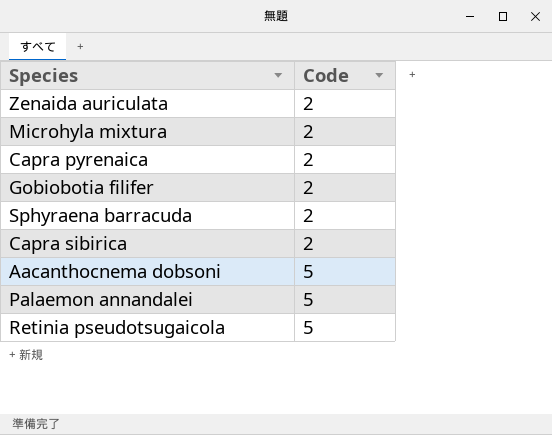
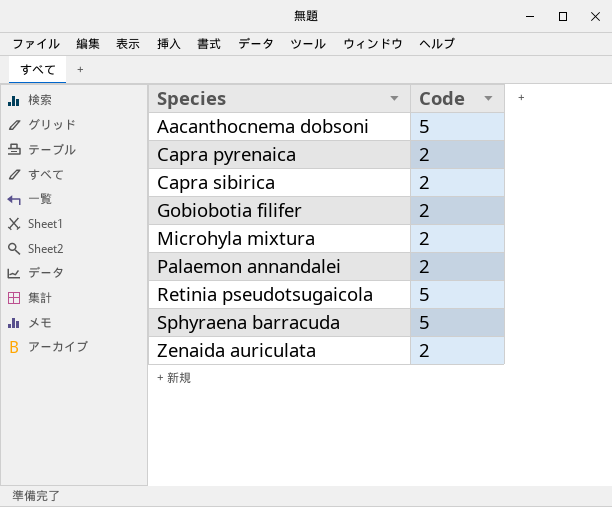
row order: Code ascending -> Species ascending
Palaemon annandalei | Code: 5 -> 2
Sphyraena barracuda | Code: 2 -> 5

